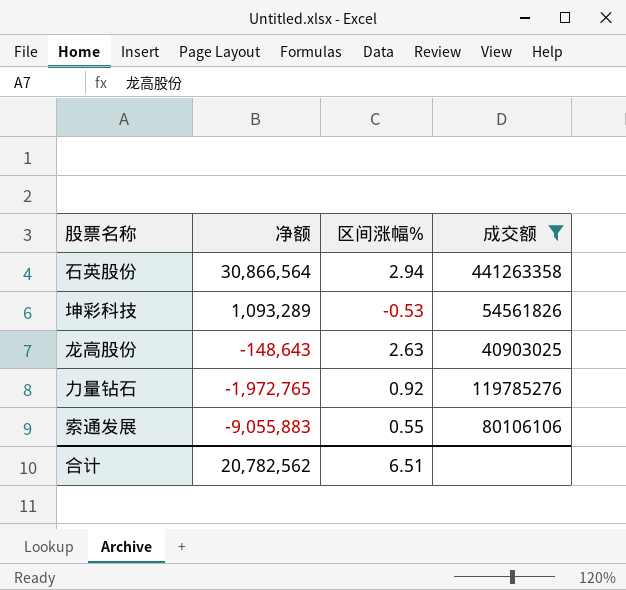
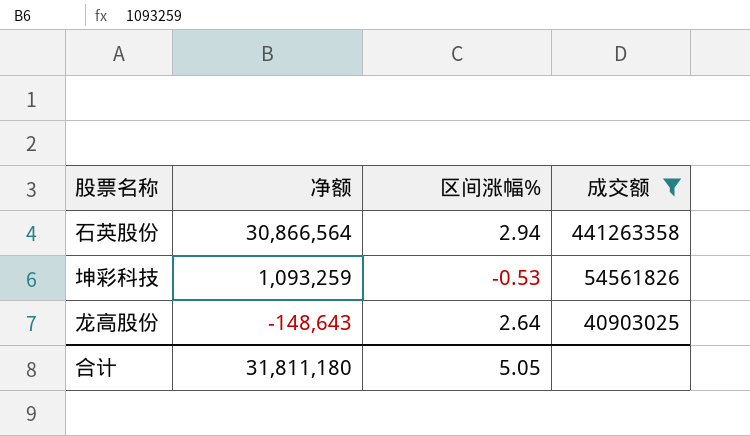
row 力量钻石: -1,972,765 | 0.92 | 119785276 -> none
row 索通发展: -9,055,883 | 0.55 | 80106106 -> none
坤彩科技 | 净额: 1,093,289 -> 1,093,259
龙高股份 | 区间涨幅%: 2.63 -> 2.64
合计 | 净额: 20,782,562 -> 31,811,180
合计 | 区间涨幅%: 6.51 -> 5.05

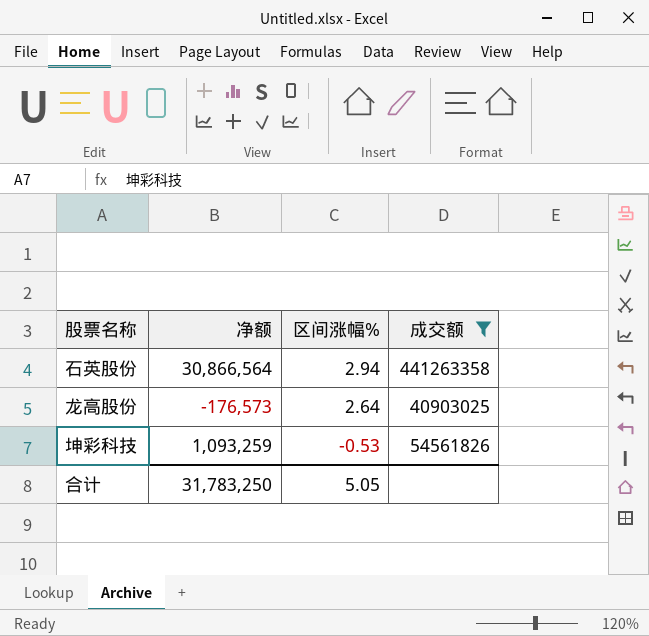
row order: 净额 descending -> 区间涨幅% descending
龙高股份 | 净额: -148,643 -> -176,573
合计 | 净额: 31,811,180 -> 31,783,250

